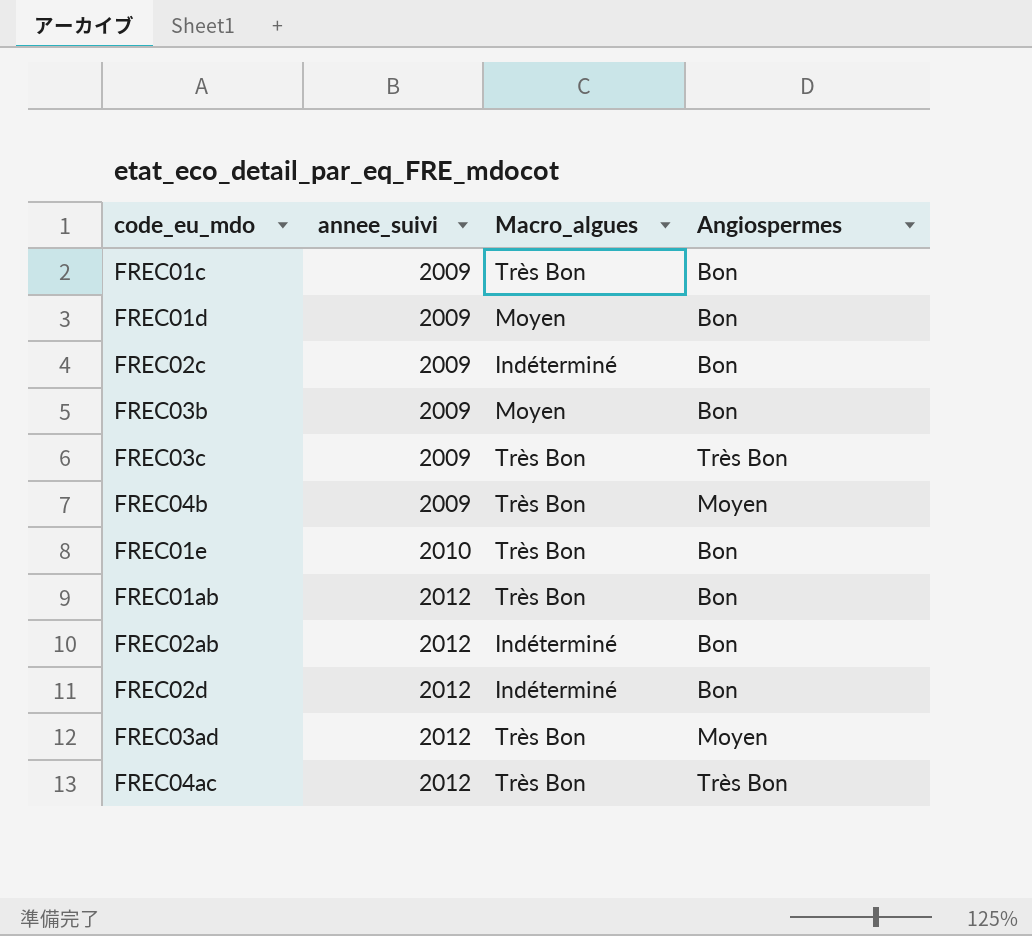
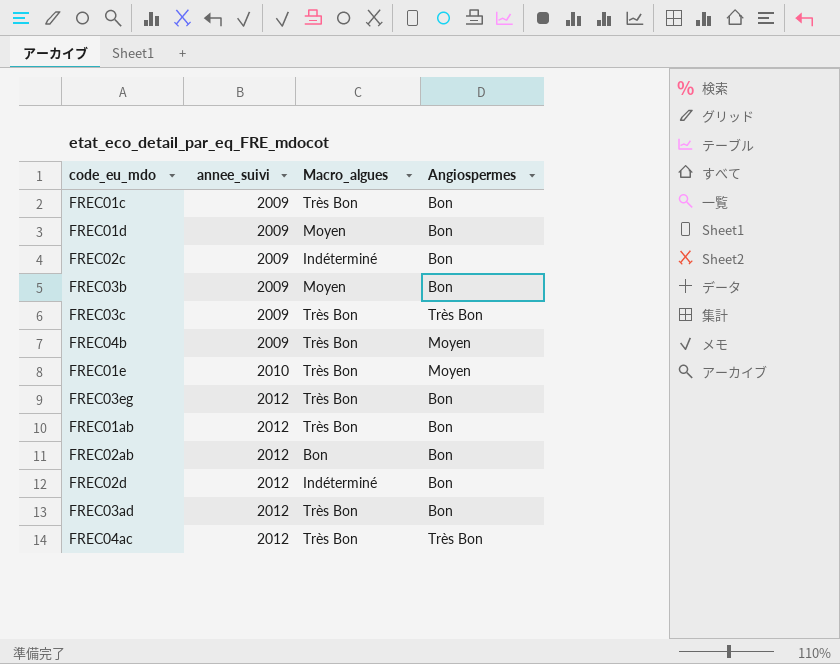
FREC01e | Angiospermes: Bon -> Moyen
row FREC03eg: none -> 2012 | Très Bon | Bon
FREC02ab | Macro_algues: Indéterminé -> Bon
FREC03ad | Angiospermes: Moyen -> Bon

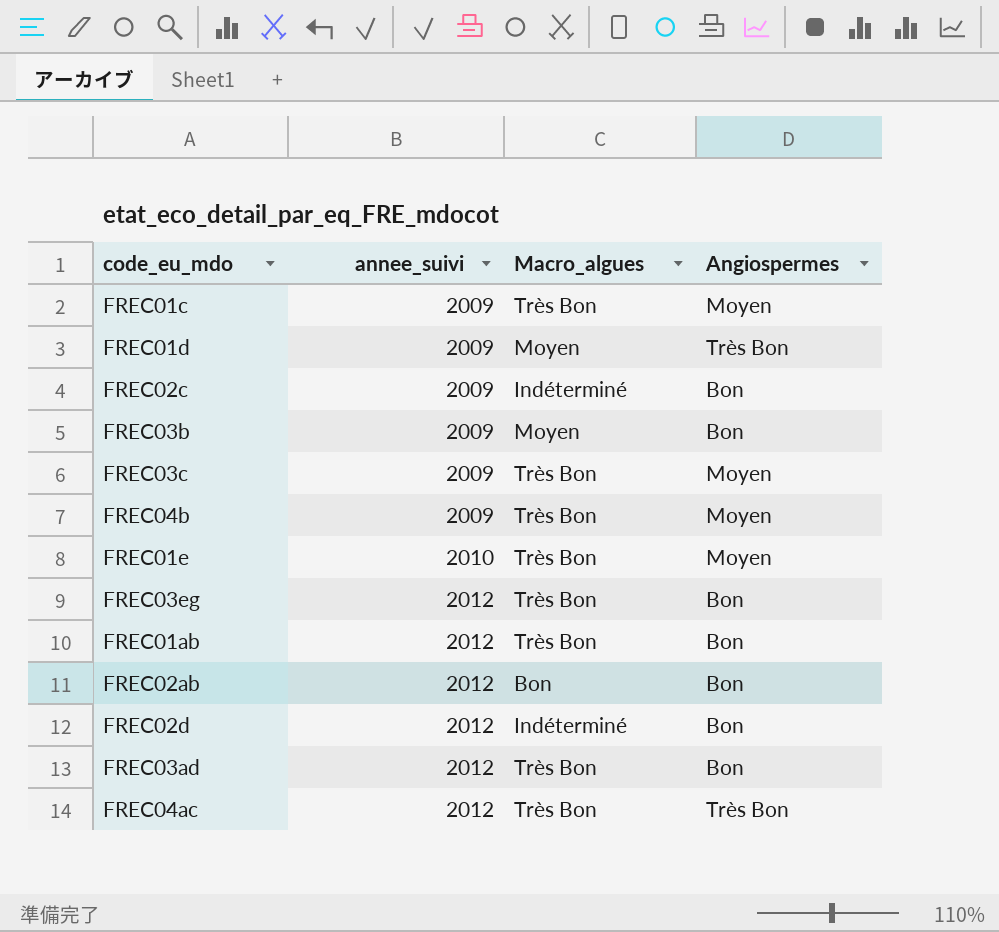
FREC01c | Angiospermes: Bon -> Moyen
FREC01d | Angiospermes: Bon -> Très Bon
FREC03c | Angiospermes: Très Bon -> Moyen

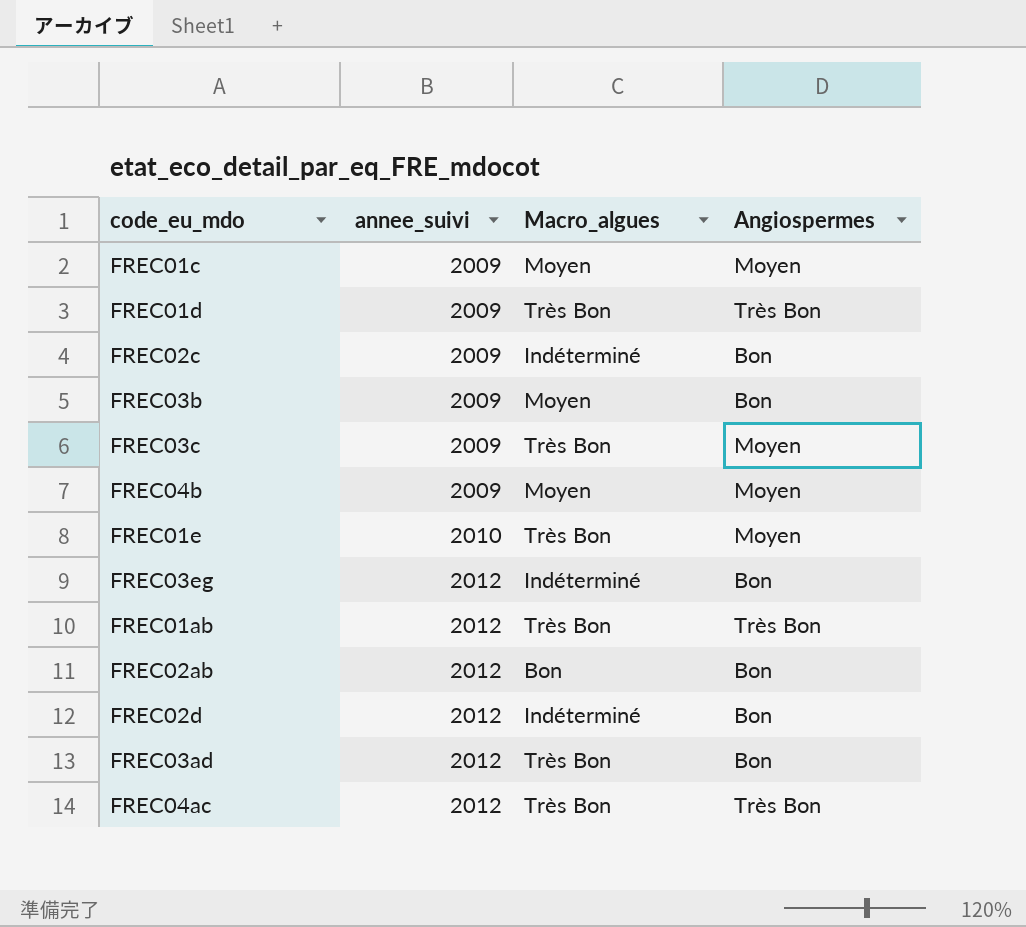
FREC01c | Macro_algues: Très Bon -> Moyen
FREC01d | Macro_algues: Moyen -> Très Bon
FREC04b | Macro_algues: Très Bon -> Moyen
FREC03eg | Macro_algues: Très Bon -> Indéterminé
FREC01ab | Angiospermes: Bon -> Très Bon

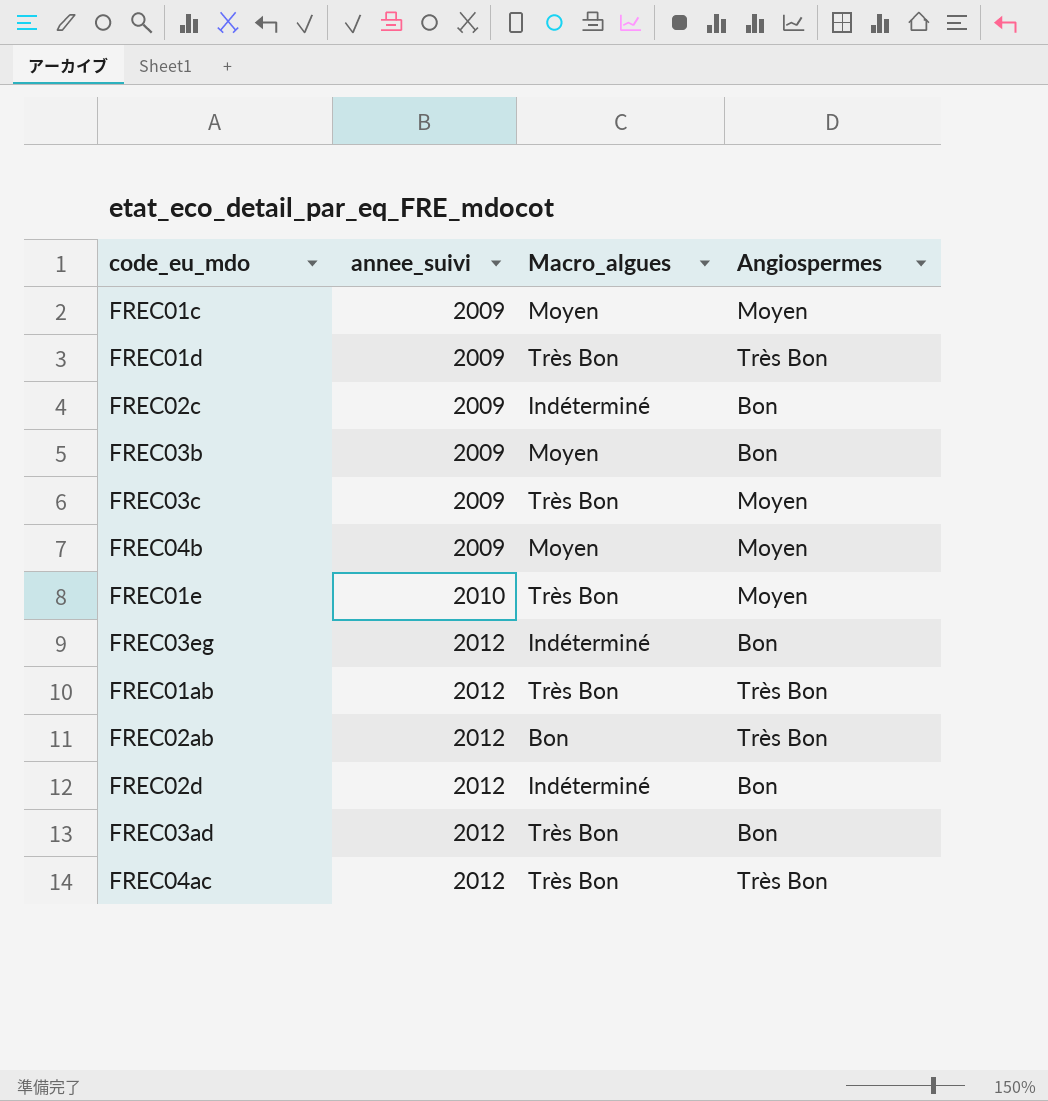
FREC02ab | Angiospermes: Bon -> Très Bon

